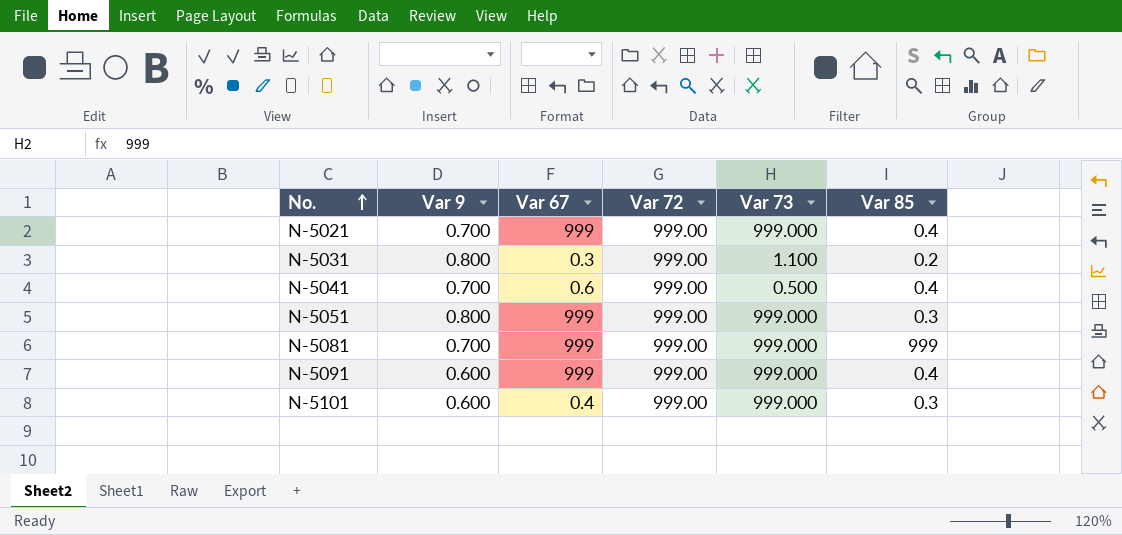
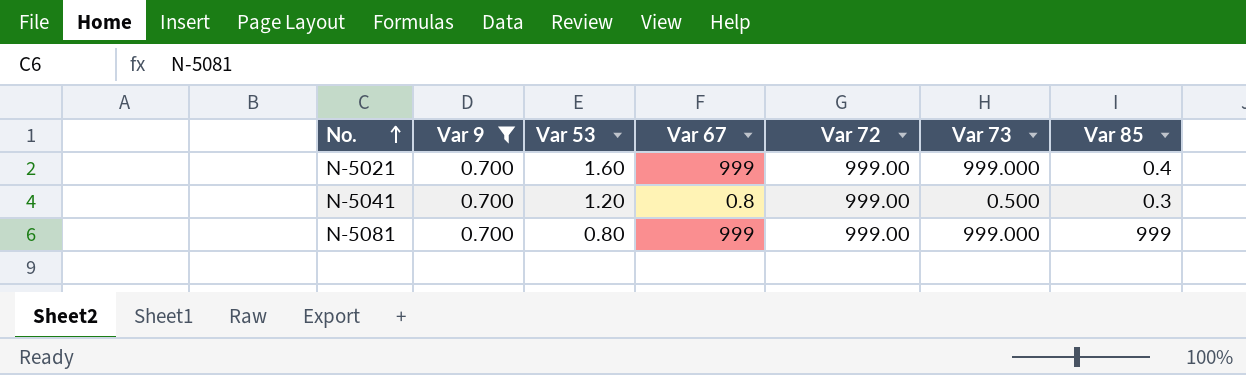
filter: none -> Var 9 = 0.700
column Var 53 | position: none -> 3
N-5041 | Var 67: 0.6 -> 0.8
N-5041 | Var 85: 0.4 -> 0.3

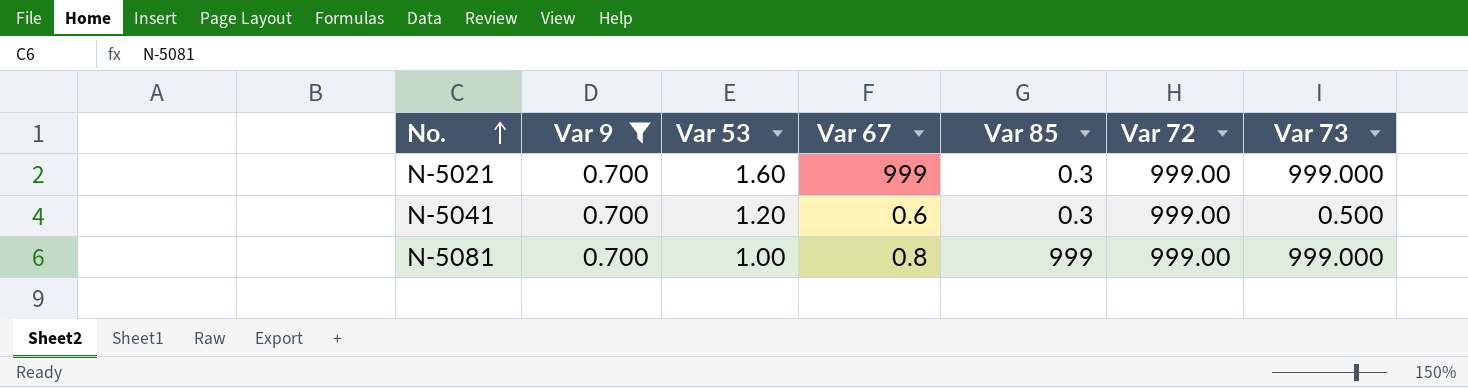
column Var 85 | position: 7 -> 5
N-5021 | Var 85: 0.4 -> 0.3
N-5041 | Var 67: 0.8 -> 0.6
N-5081 | Var 53: 0.80 -> 1.00
N-5081 | Var 67: 999 -> 0.8

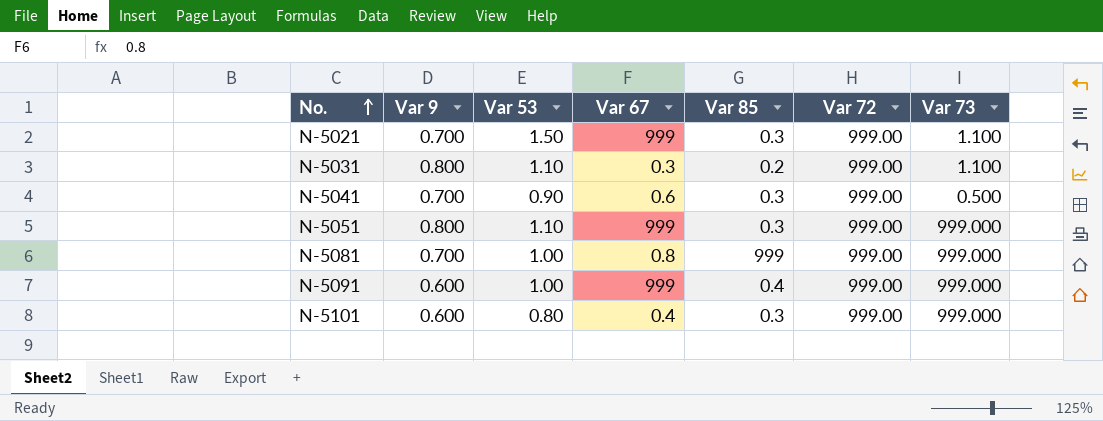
filter: Var 9 = 0.700 -> none
N-5021 | Var 53: 1.60 -> 1.50
N-5021 | Var 73: 999.000 -> 1.100
N-5041 | Var 53: 1.20 -> 0.90

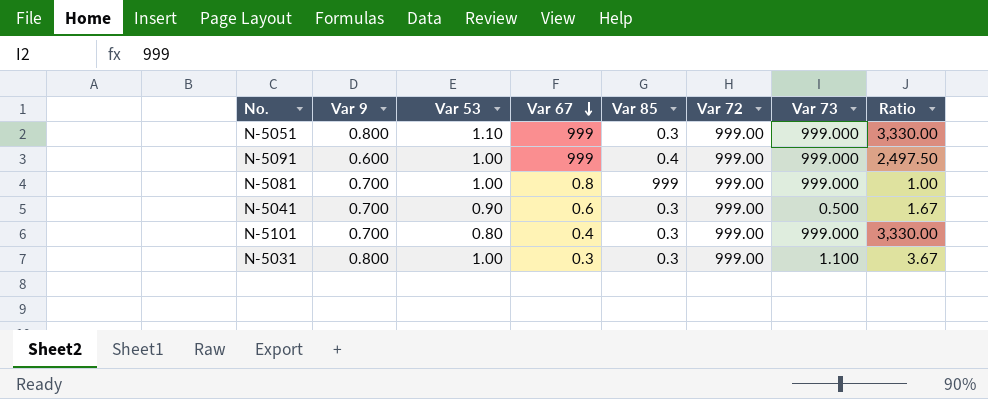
row order: No. ascending -> Var 67 descending
column Ratio | formula: none -> [Var 73] / [Var 85]
row N-5021: 0.700 | 1.50 | 999 | 0.3 | 999.00 | 1.100 -> none
N-5101 | Var 9: 0.600 -> 0.700
N-5031 | Var 53: 1.10 -> 1.00
N-5031 | Var 85: 0.2 -> 0.3

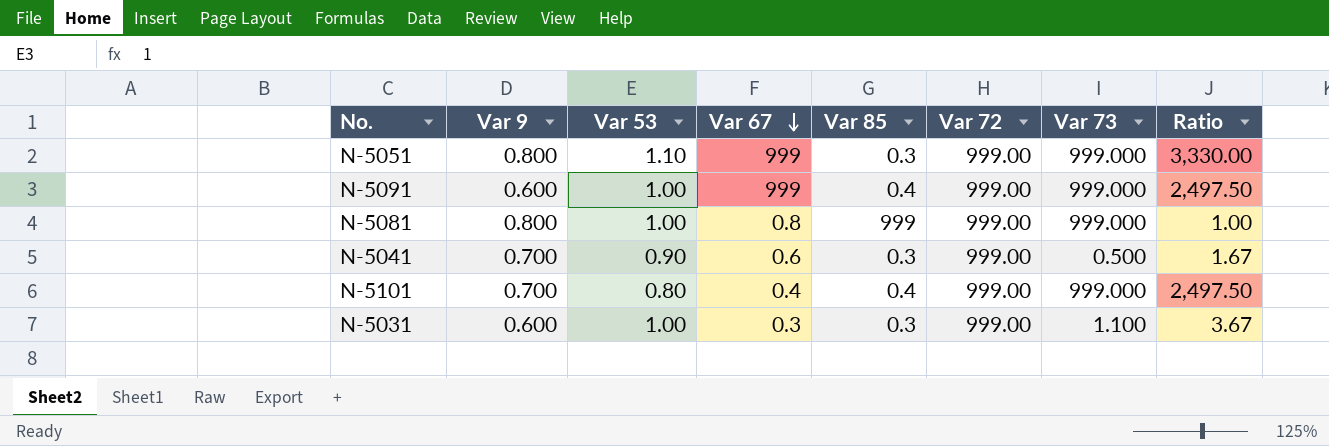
N-5081 | Var 9: 0.700 -> 0.800
N-5101 | Var 85: 0.3 -> 0.4
N-5101 | Ratio: 3,330.00 -> 2,497.50
N-5031 | Var 9: 0.800 -> 0.600

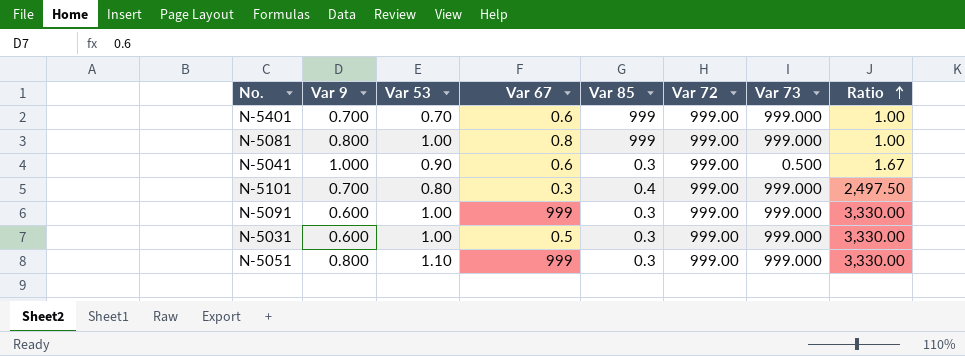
row order: Var 67 descending -> Ratio ascending
row N-5401: none -> 0.700 | 0.70 | 0.6 | 999 | 999.00 | 999.000 | 1.00
N-5041 | Var 9: 0.700 -> 1.000
N-5101 | Var 67: 0.4 -> 0.3
N-5091 | Var 85: 0.4 -> 0.3
N-5091 | Ratio: 2,497.50 -> 3,330.00
N-5031 | Var 67: 0.3 -> 0.5
N-5031 | Var 73: 1.100 -> 999.000
N-5031 | Ratio: 3.67 -> 3,330.00

